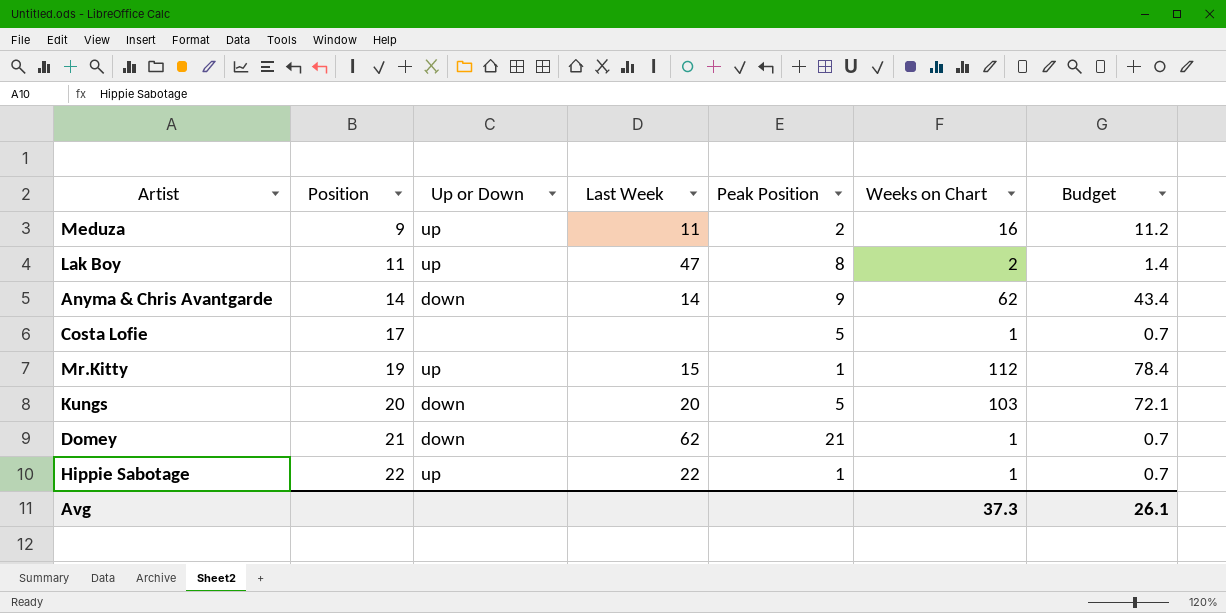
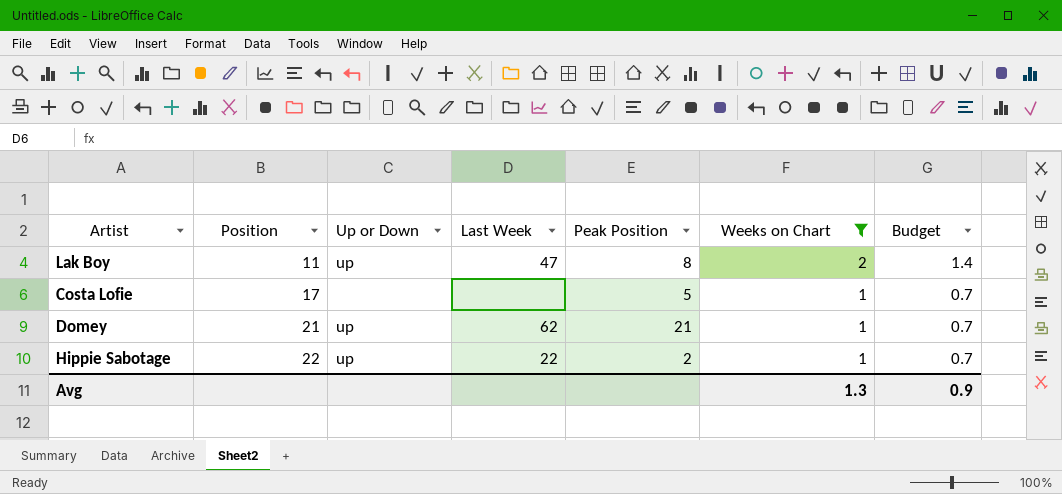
filter: none -> Weeks on Chart <= 2
Domey | Up or Down: down -> up
Hippie Sabotage | Peak Position: 1 -> 2
Avg | Weeks on Chart: 37.3 -> 1.3
Avg | Budget: 26.1 -> 0.9

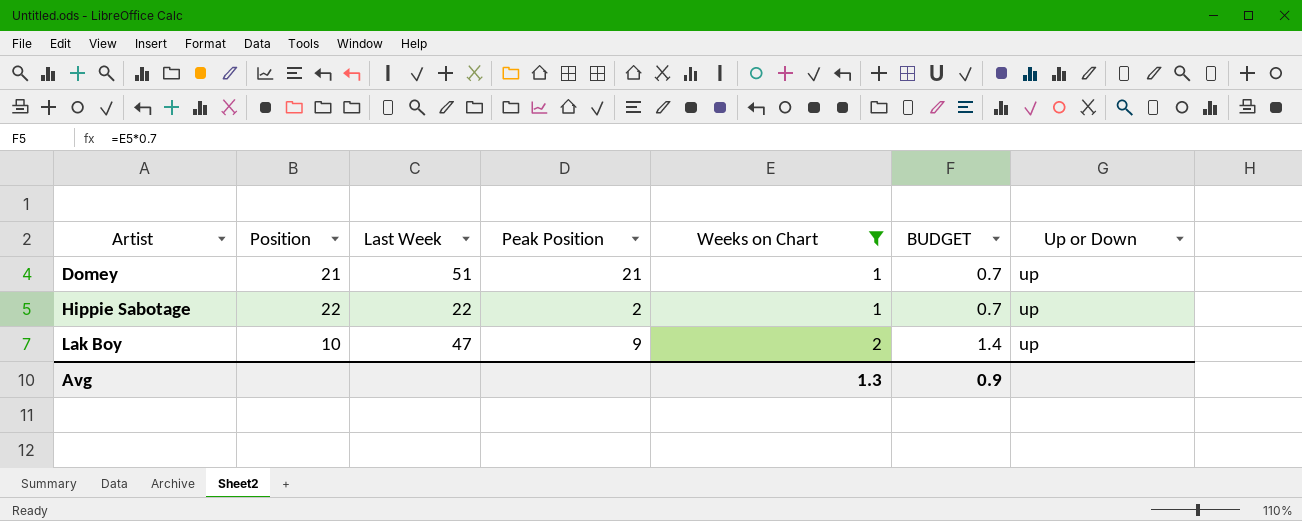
row order: Position ascending -> Artist ascending
column name: Budget -> BUDGET
column Up or Down | position: 3 -> 7
row Costa Lofie: 17 | none | none | 5 | 1 | 0.7 -> none
Domey | Last Week: 62 -> 51
Lak Boy | Position: 11 -> 10
Lak Boy | Peak Position: 8 -> 9

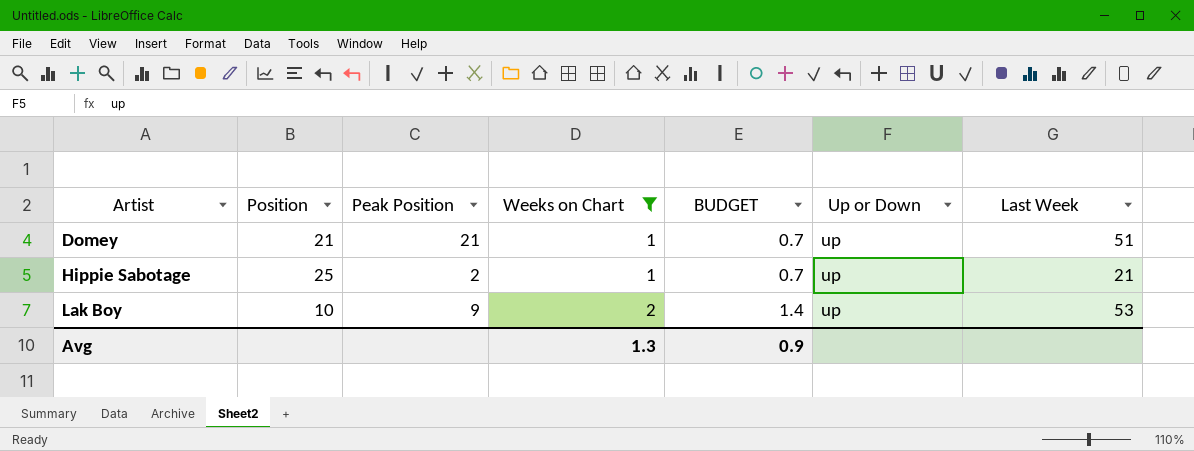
column Last Week | position: 3 -> 7
Hippie Sabotage | Position: 22 -> 25
Hippie Sabotage | Last Week: 22 -> 21
Lak Boy | Last Week: 47 -> 53

